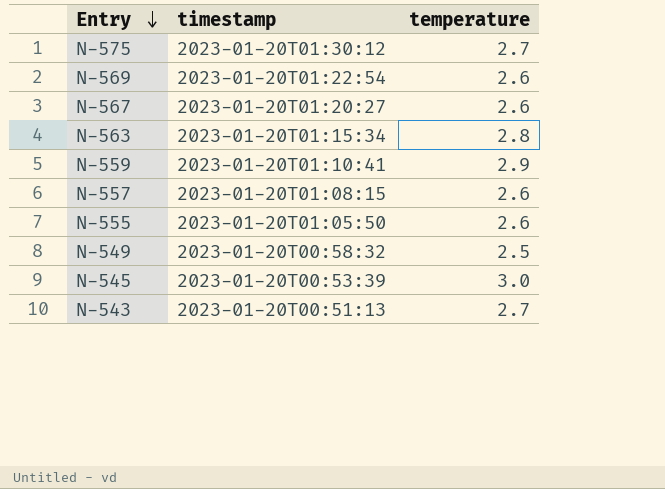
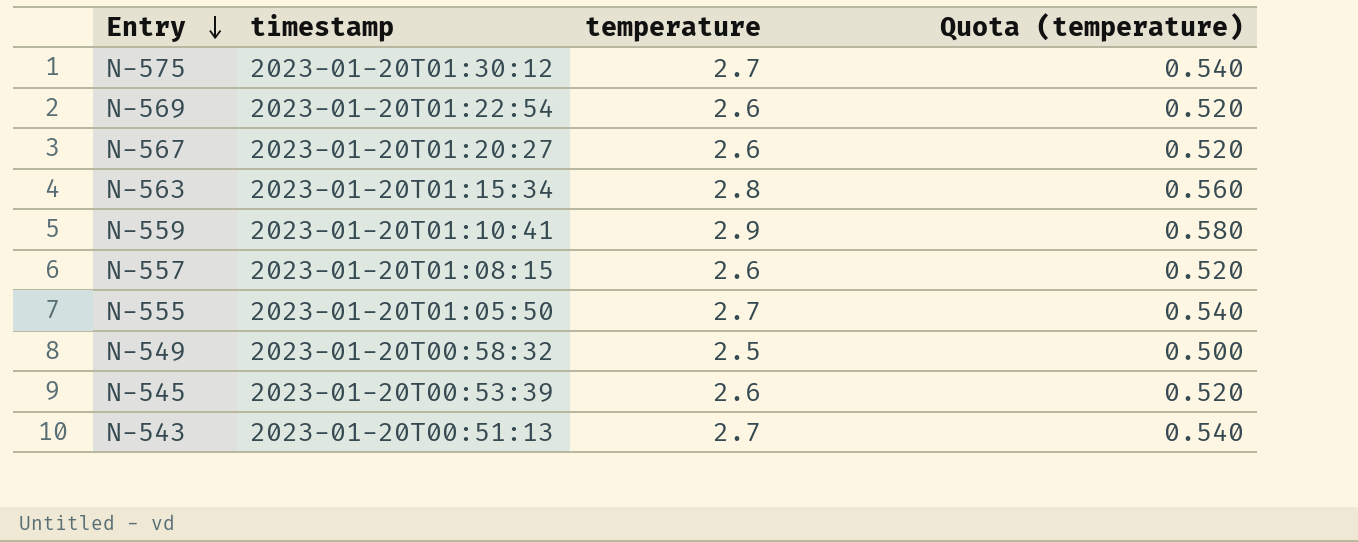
column Quota (temperature) | formula: none -> [temperature] * 0.2
N-555 | temperature: 2.6 -> 2.7
N-545 | temperature: 3.0 -> 2.6

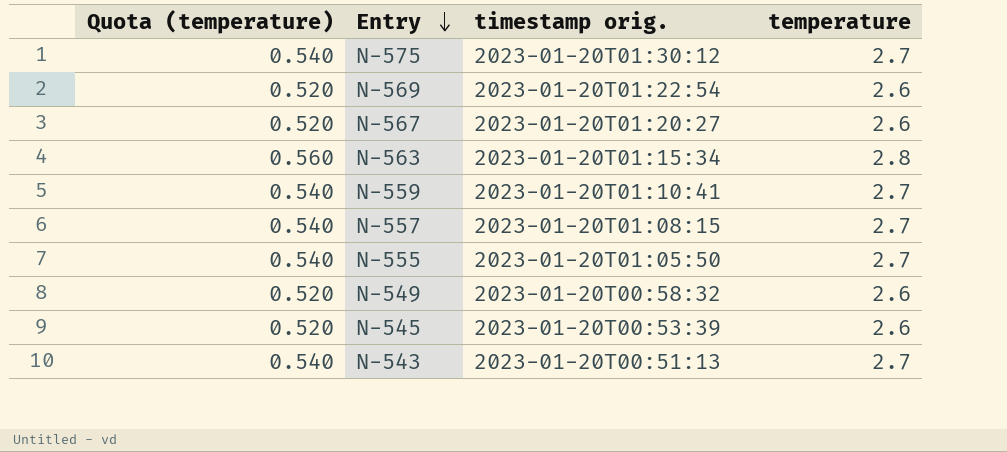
column Quota (temperature) | position: 4 -> 1
column name: timestamp -> timestamp orig.
N-559 | Quota (temperature): 0.580 -> 0.540
N-559 | temperature: 2.9 -> 2.7
N-557 | Quota (temperature): 0.520 -> 0.540
N-557 | temperature: 2.6 -> 2.7
N-549 | Quota (temperature): 0.500 -> 0.520
N-549 | temperature: 2.5 -> 2.6

